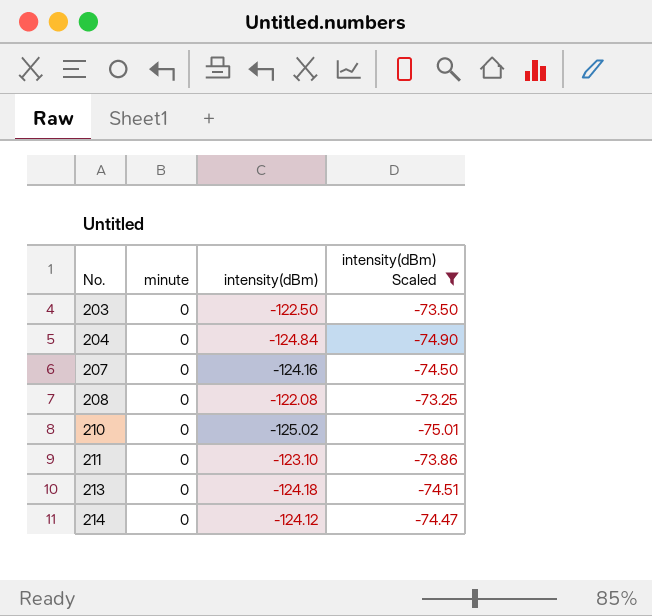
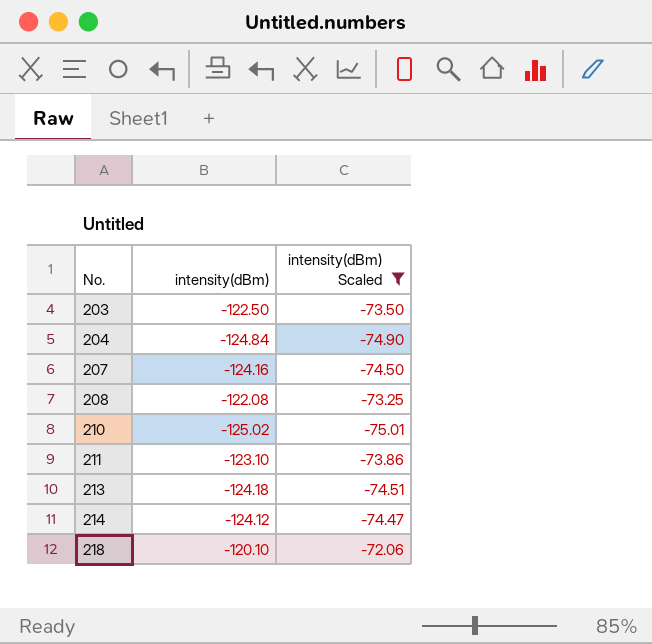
column minute | position: 2 -> none
row 218: none -> -120.10 | -72.06

